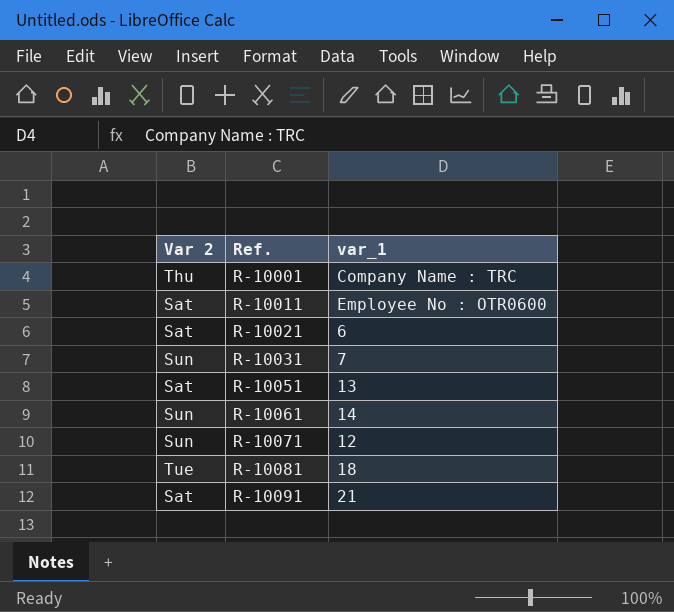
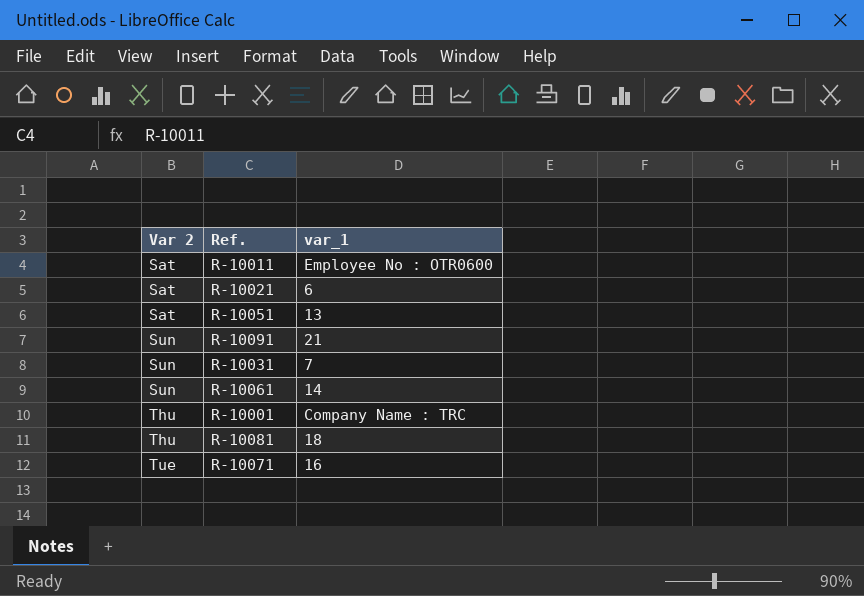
row order: Ref. ascending -> Var 2 ascending
R-10091 | Var 2: Sat -> Sun
R-10081 | Var 2: Tue -> Thu
R-10071 | Var 2: Sun -> Tue
R-10071 | var_1: 12 -> 16

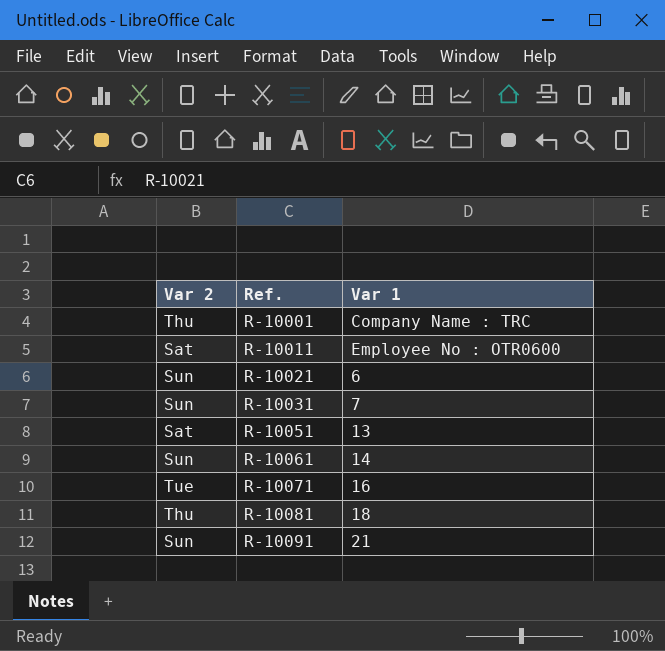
row order: Var 2 ascending -> Ref. ascending
column name: var_1 -> Var 1
R-10021 | Var 2: Sat -> Sun

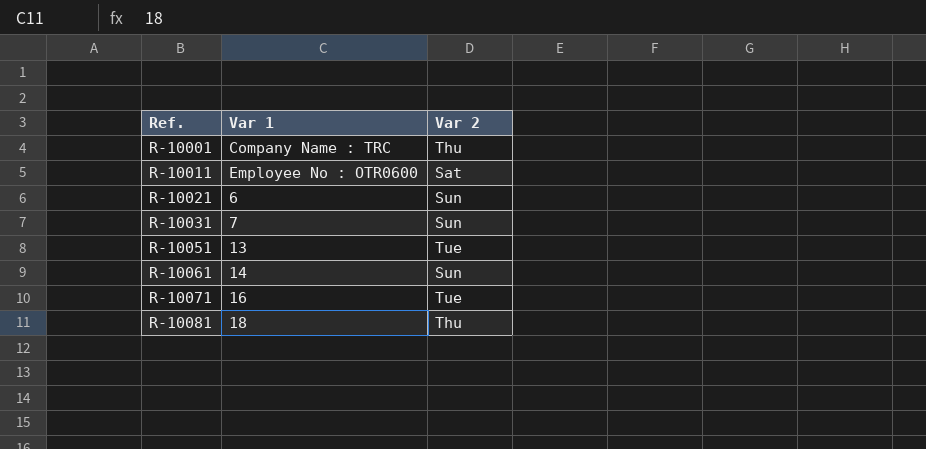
column Var 2 | position: 1 -> 3
row R-10091: Sun | 21 -> none
R-10051 | Var 2: Sat -> Tue

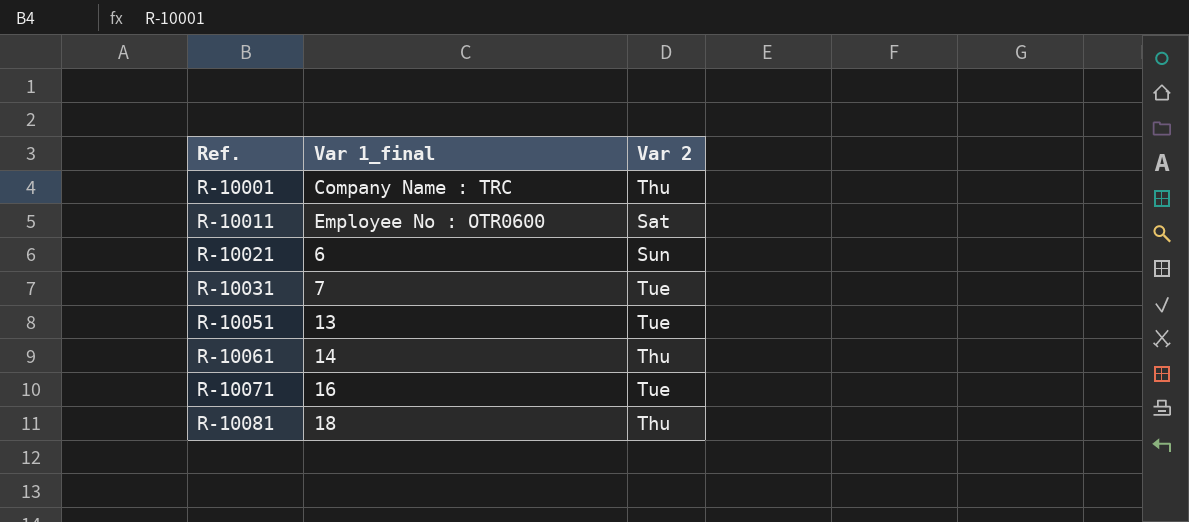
column name: Var 1 -> Var 1_final
R-10031 | Var 2: Sun -> Tue
R-10061 | Var 2: Sun -> Thu

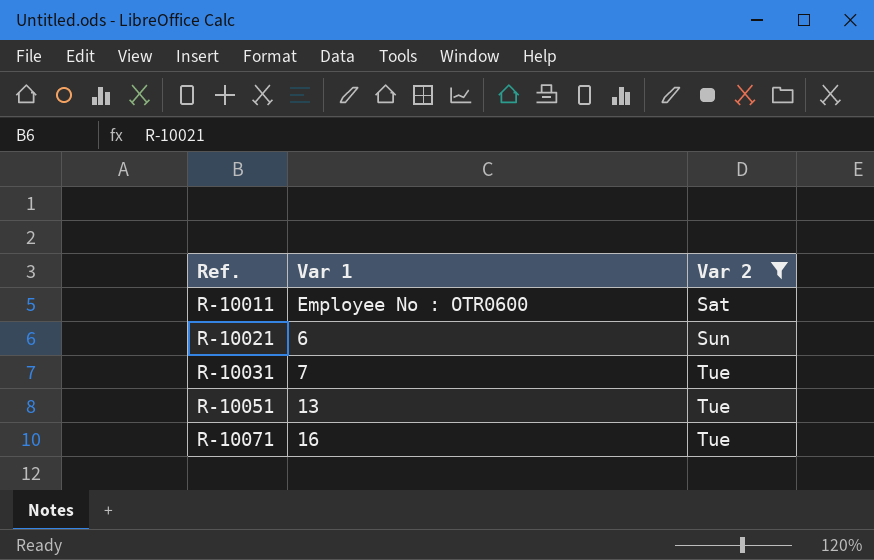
filter: none -> Var 2 != Thu
column name: Var 1_final -> Var 1

